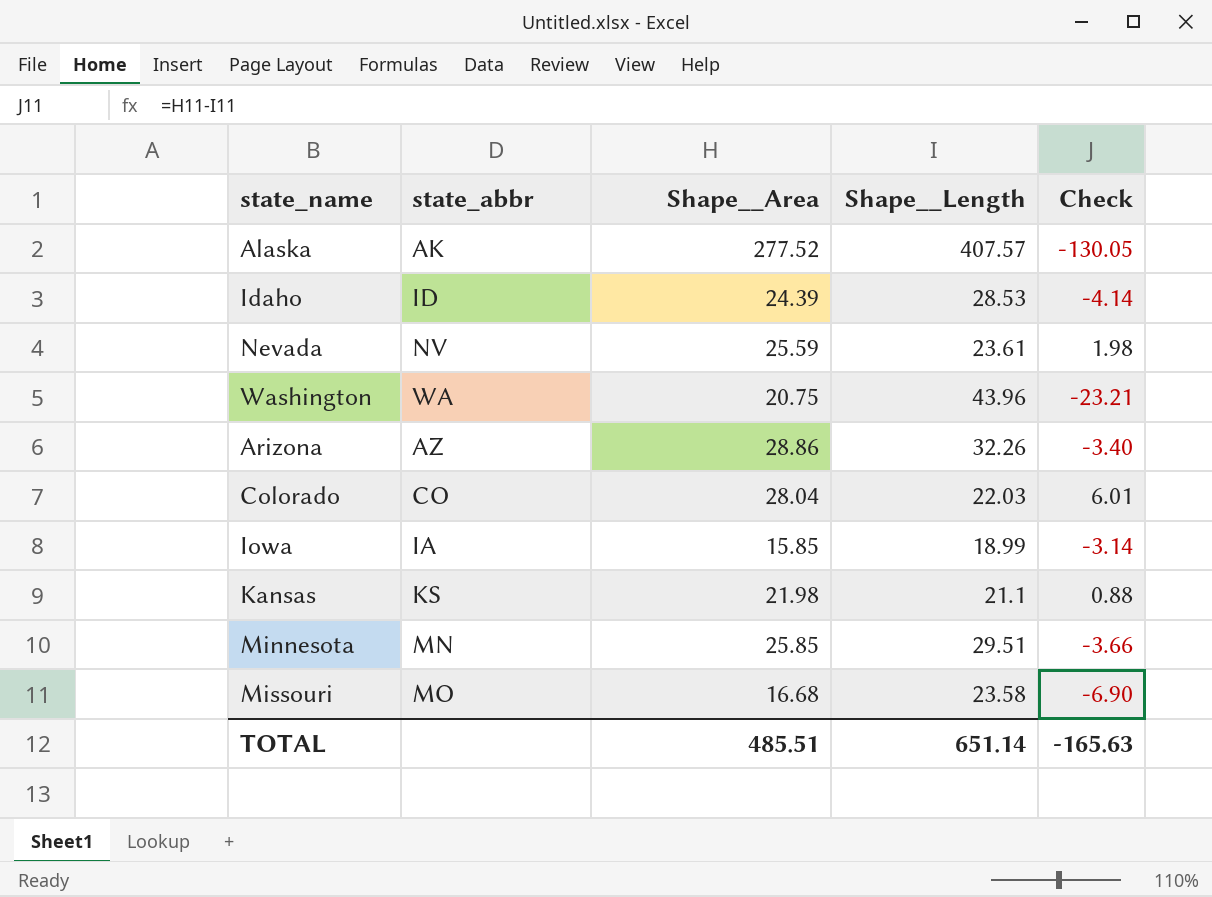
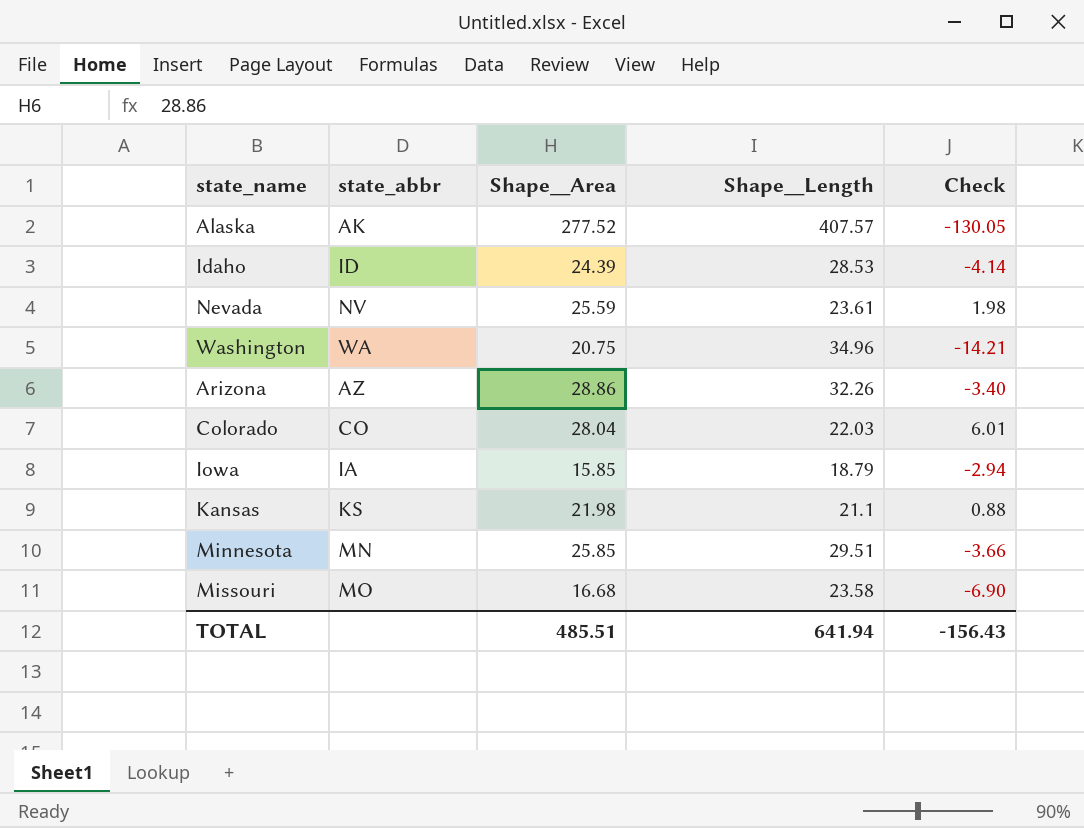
Washington | Shape__Length: 43.96 -> 34.96
Washington | Check: -23.21 -> -14.21
Iowa | Shape__Length: 18.99 -> 18.79
Iowa | Check: -3.14 -> -2.94
TOTAL | Shape__Length: 651.14 -> 641.94
TOTAL | Check: -165.63 -> -156.43

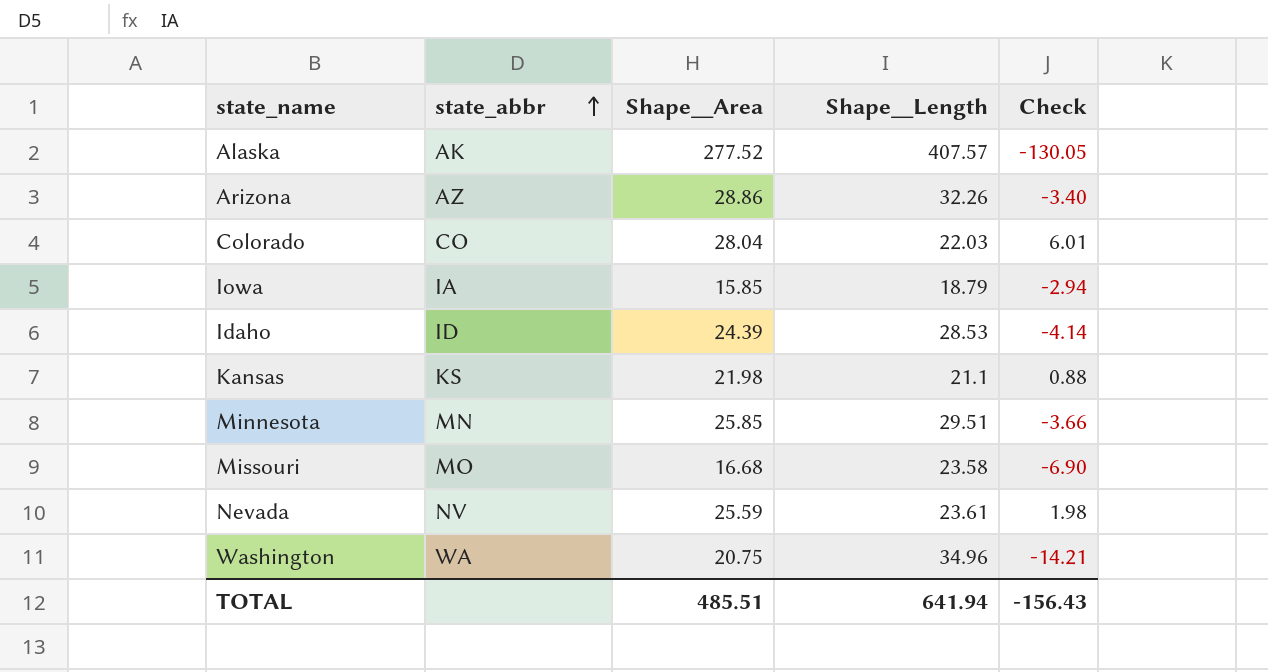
row order: none -> state_abbr ascending

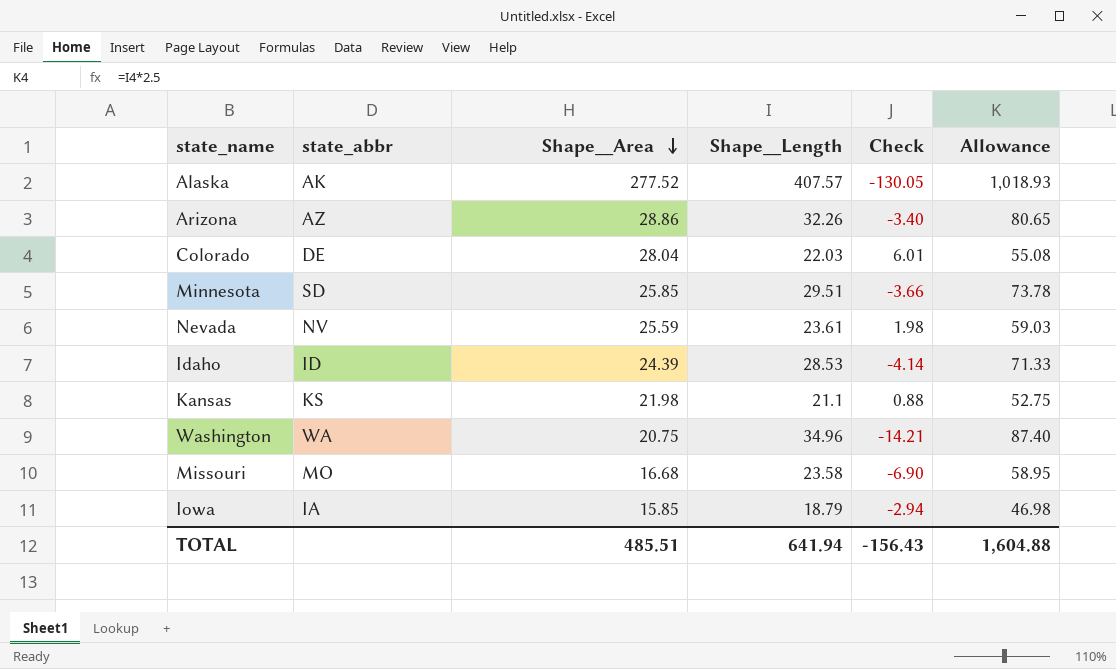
row order: state_abbr ascending -> Shape__Area descending
column Allowance | formula: none -> [Shape__Length] * 2.5
Colorado | state_abbr: CO -> DE
Minnesota | state_abbr: MN -> SD

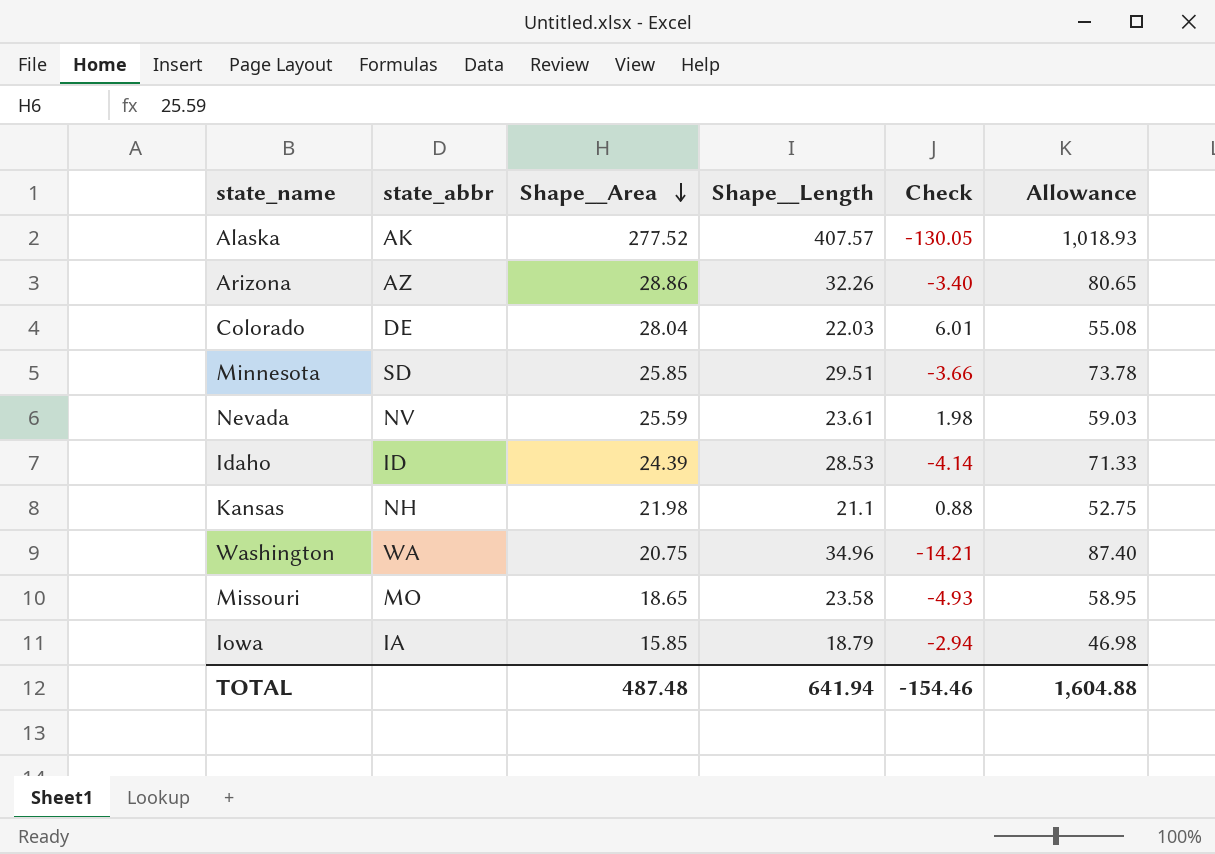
Kansas | state_abbr: KS -> NH
Missouri | Shape__Area: 16.68 -> 18.65
Missouri | Check: -6.90 -> -4.93
TOTAL | Shape__Area: 485.51 -> 487.48
TOTAL | Check: -156.43 -> -154.46

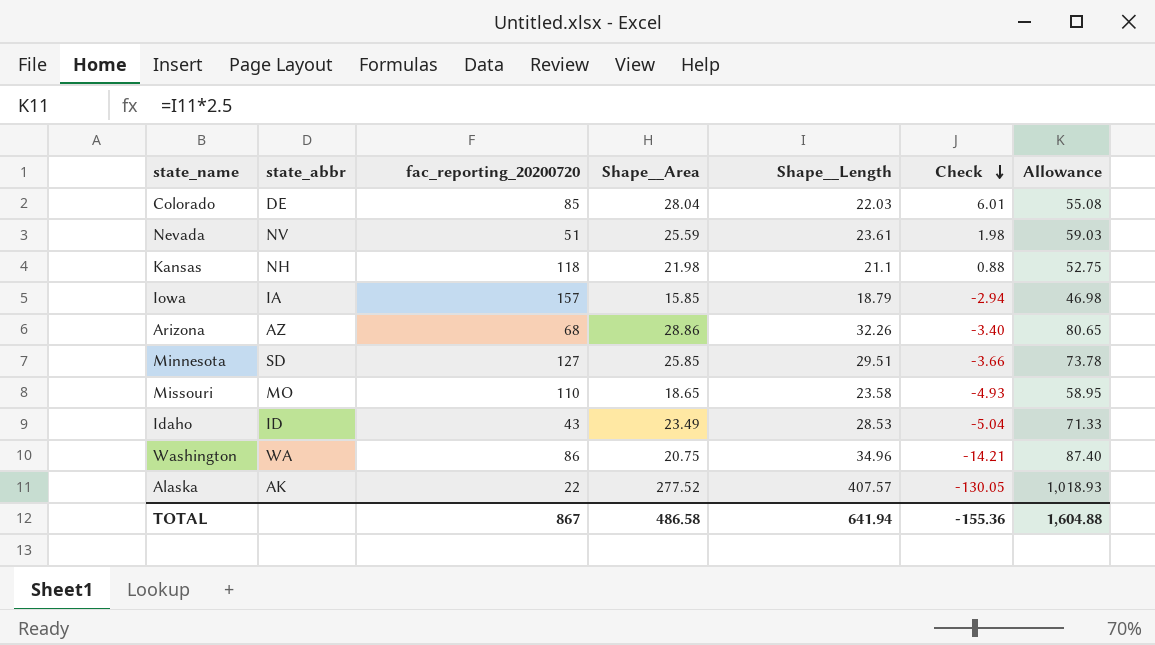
row order: Shape__Area descending -> Check descending
column fac_reporting_20200720 | position: none -> 3
Idaho | Shape__Area: 24.39 -> 23.49
Idaho | Check: -4.14 -> -5.04
TOTAL | Shape__Area: 487.48 -> 486.58
TOTAL | Check: -154.46 -> -155.36

